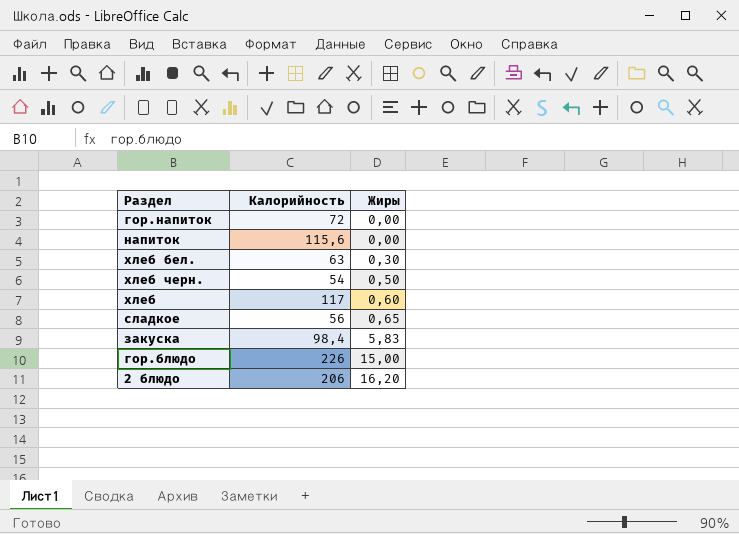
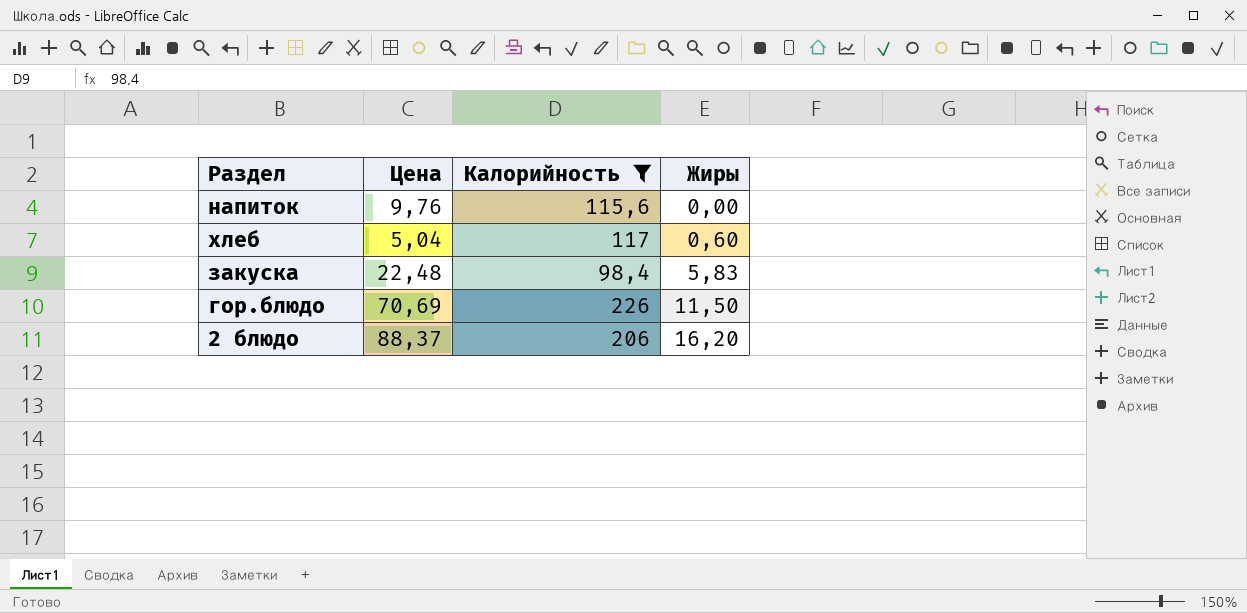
filter: none -> Калорийность >= 98,4
column Цена | position: none -> 2
гор.блюдо | Жиры: 15,00 -> 11,50

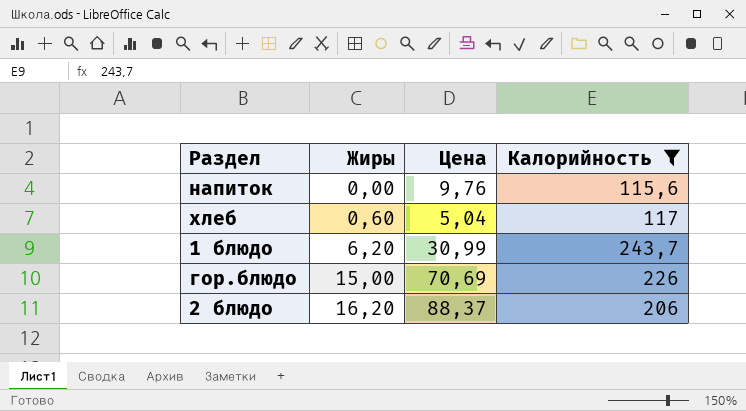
column Жиры | position: 4 -> 2
row закуска: 22,48 | 98,4 | 5,83 -> none
row 1 блюдо: none -> 6,20 | 30,99 | 243,7
гор.блюдо | Жиры: 11,50 -> 15,00

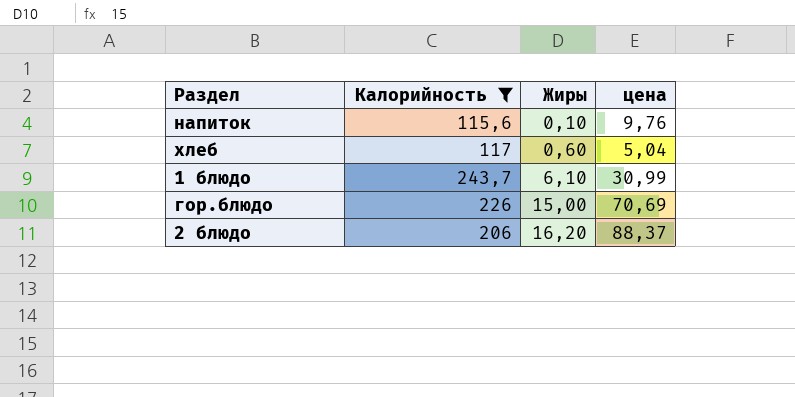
column Калорийность | position: 4 -> 2
column name: Цена -> цена
напиток | Жиры: 0,00 -> 0,10
1 блюдо | Жиры: 6,20 -> 6,10

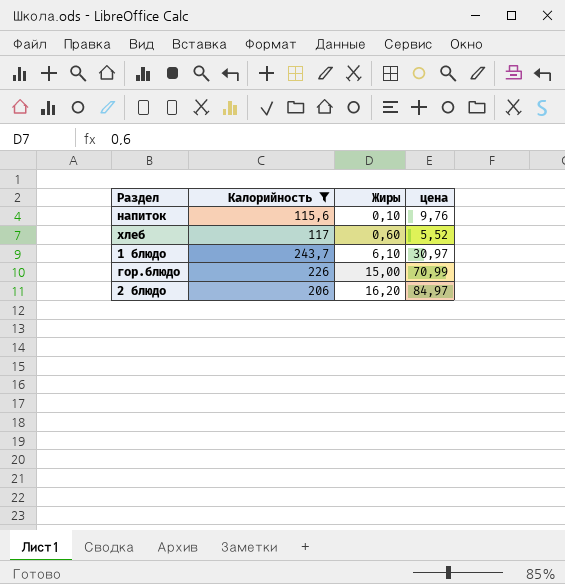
хлеб | цена: 5,04 -> 5,52
1 блюдо | цена: 30,99 -> 30,97
гор.блюдо | цена: 70,69 -> 70,99
2 блюдо | цена: 88,37 -> 84,97

